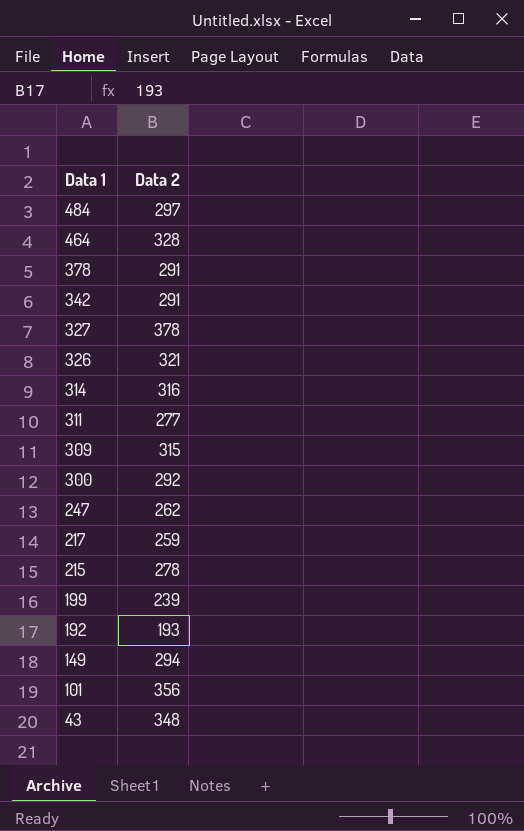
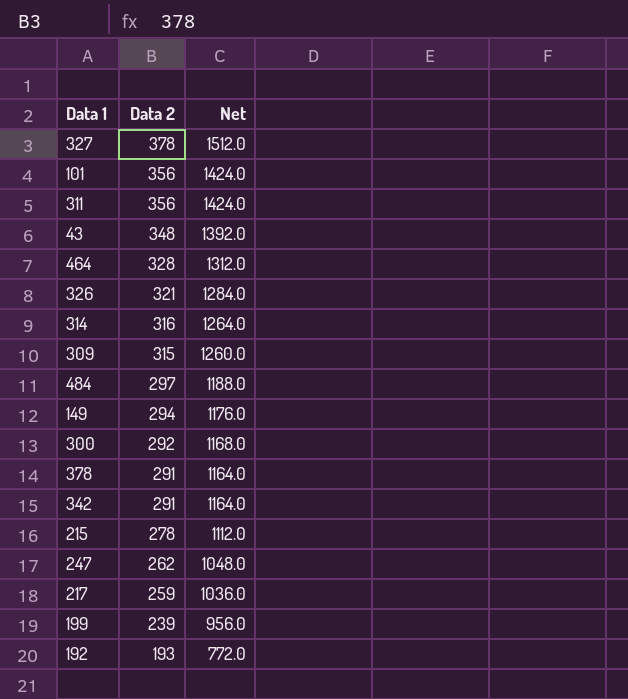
row order: Data 1 descending -> Data 2 descending
column Net | formula: none -> [Data 2] * 4
311 | Data 2: 277 -> 356

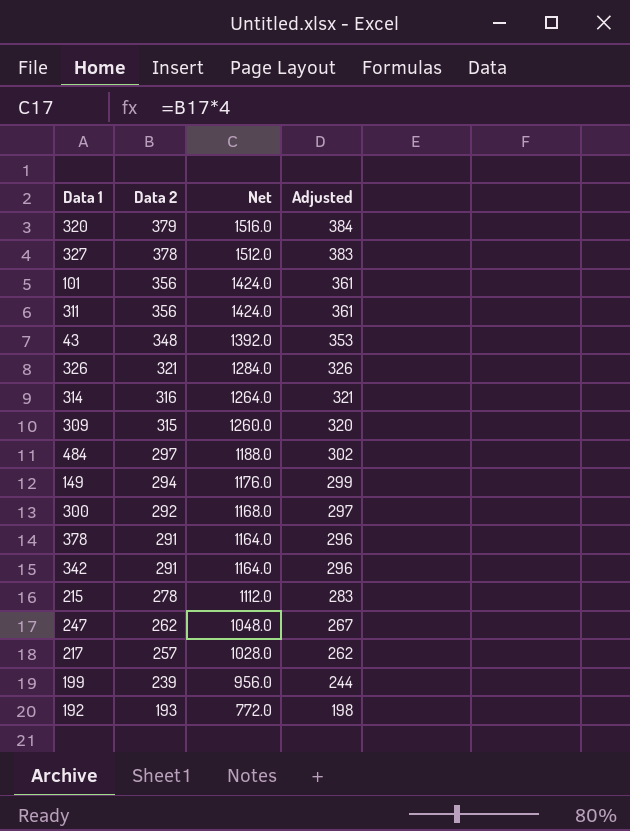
column Adjusted | formula: none -> [Data 2] + 5
row 464: 328 | 1312.0 -> none
row 320: none -> 379 | 1516.0 | 384
217 | Data 2: 259 -> 257
217 | Net: 1036.0 -> 1028.0

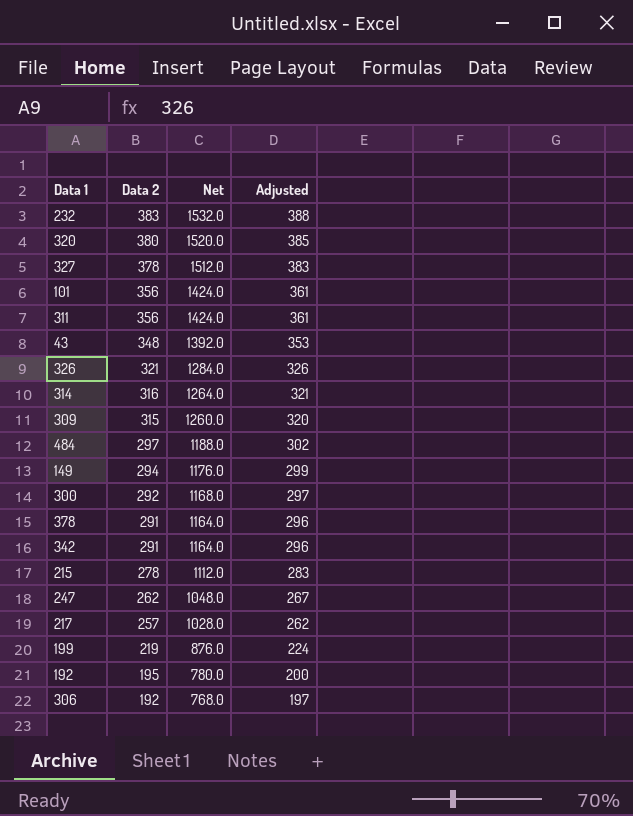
row 232: none -> 383 | 1532.0 | 388
320 | Data 2: 379 -> 380
320 | Net: 1516.0 -> 1520.0
320 | Adjusted: 384 -> 385
199 | Data 2: 239 -> 219
199 | Net: 956.0 -> 876.0
199 | Adjusted: 244 -> 224
192 | Data 2: 193 -> 195
192 | Net: 772.0 -> 780.0
192 | Adjusted: 198 -> 200
row 306: none -> 192 | 768.0 | 197

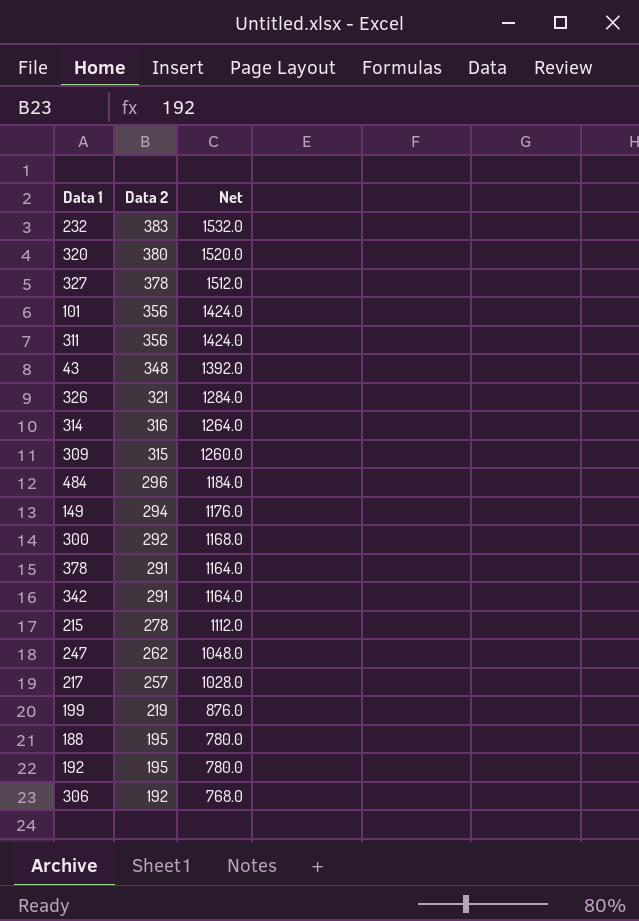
column Adjusted | formula: [Data 2] + 5 -> none
484 | Data 2: 297 -> 296
484 | Net: 1188.0 -> 1184.0
row 188: none -> 195 | 780.0

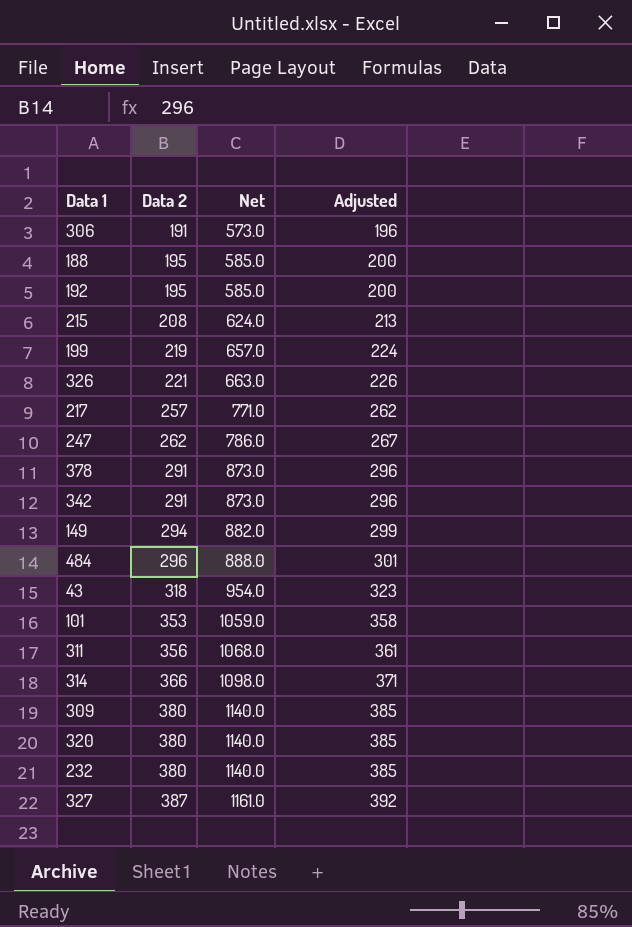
row order: Data 2 descending -> Data 2 ascending
column Net | formula: [Data 2] * 4 -> [Data 2] * 3
column Adjusted | formula: none -> [Data 2] + 5
row 300: 292 | 1168.0 -> none
306 | Data 2: 192 -> 191
215 | Data 2: 278 -> 208
326 | Data 2: 321 -> 221
43 | Data 2: 348 -> 318
101 | Data 2: 356 -> 353
314 | Data 2: 316 -> 366
309 | Data 2: 315 -> 380
232 | Data 2: 383 -> 380
327 | Data 2: 378 -> 387

